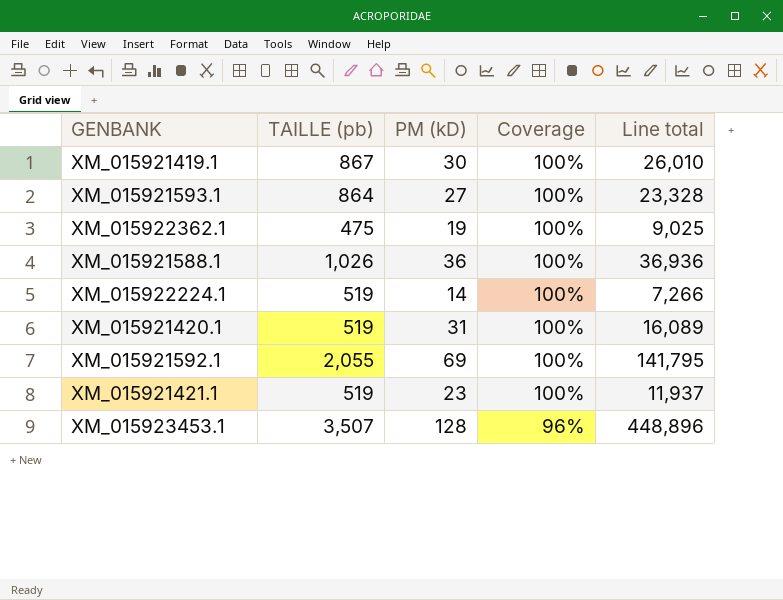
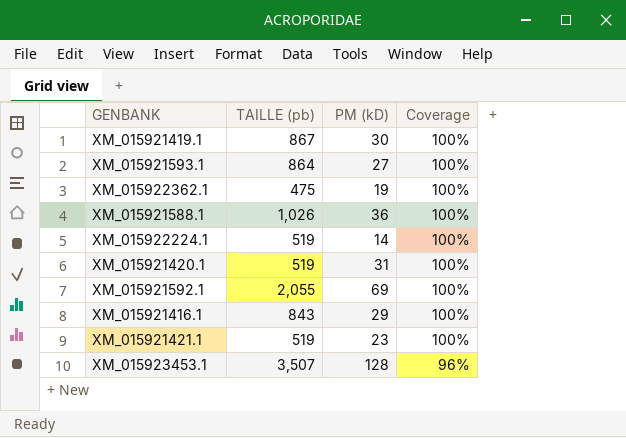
column Line total | formula: [TAILLE (pb)] * [PM (kD)] -> none
row XM_015921416.1: none -> 843 | 29 | 100%

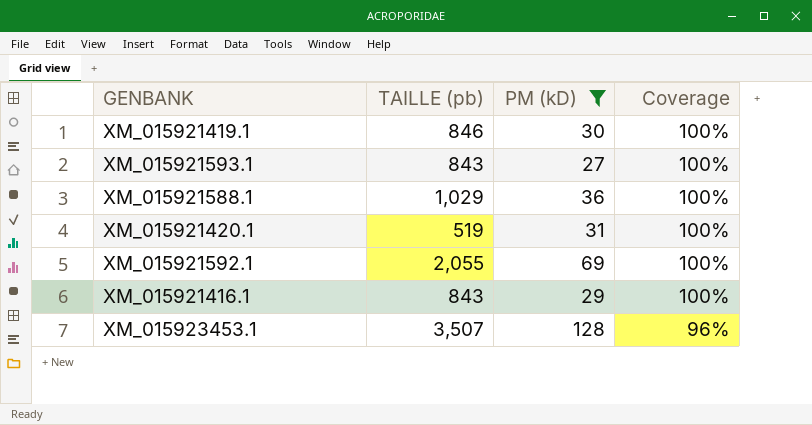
filter: none -> PM (kD) >= 27
XM_015921419.1 | TAILLE (pb): 867 -> 846
XM_015921593.1 | TAILLE (pb): 864 -> 843
XM_015921588.1 | TAILLE (pb): 1,026 -> 1,029

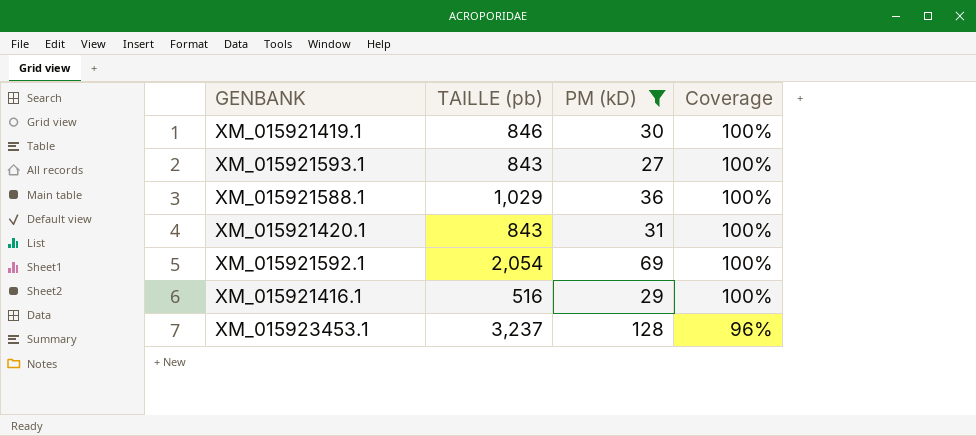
XM_015921420.1 | TAILLE (pb): 519 -> 843
XM_015921592.1 | TAILLE (pb): 2,055 -> 2,054
XM_015921416.1 | TAILLE (pb): 843 -> 516
XM_015923453.1 | TAILLE (pb): 3,507 -> 3,237

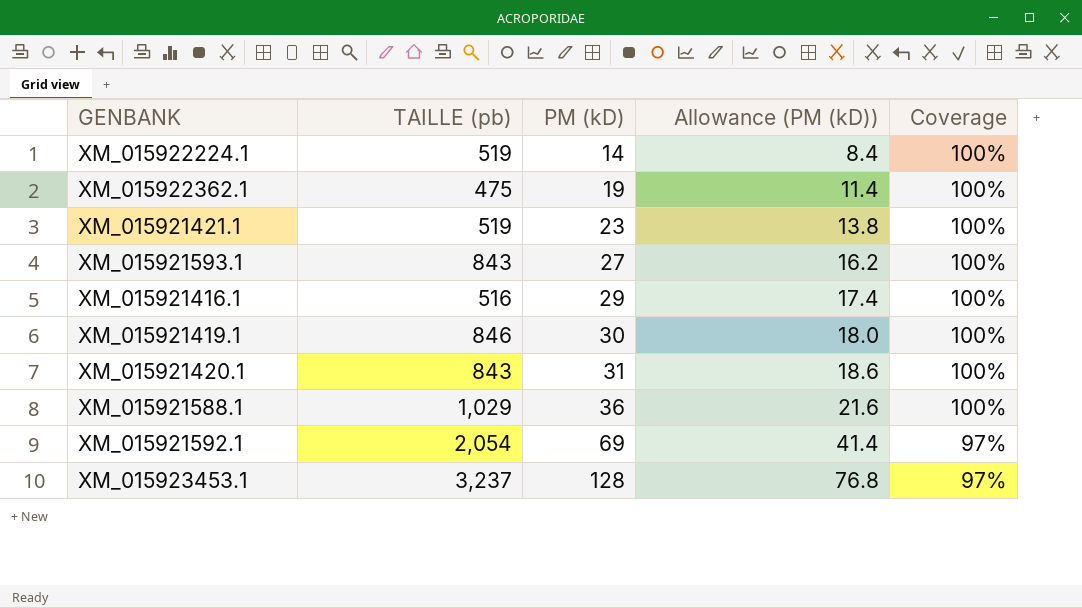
filter: PM (kD) >= 27 -> none
row order: Coverage descending -> PM (kD) ascending
column Allowance (PM (kD)) | formula: none -> [PM (kD)] * 0.6
XM_015921592.1 | Coverage: 100% -> 97%
XM_015923453.1 | Coverage: 96% -> 97%

